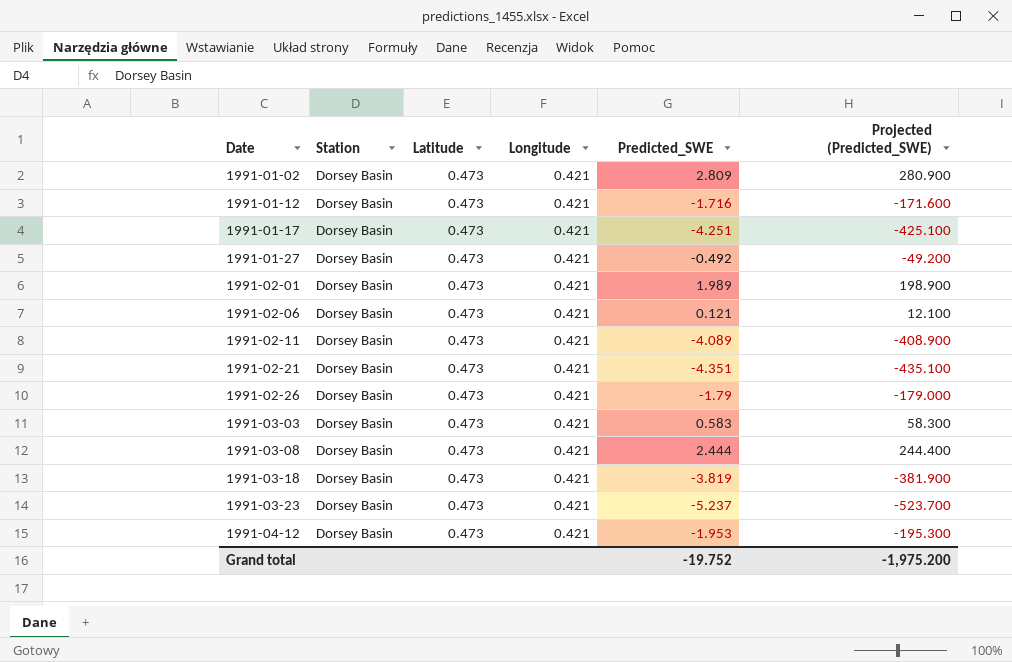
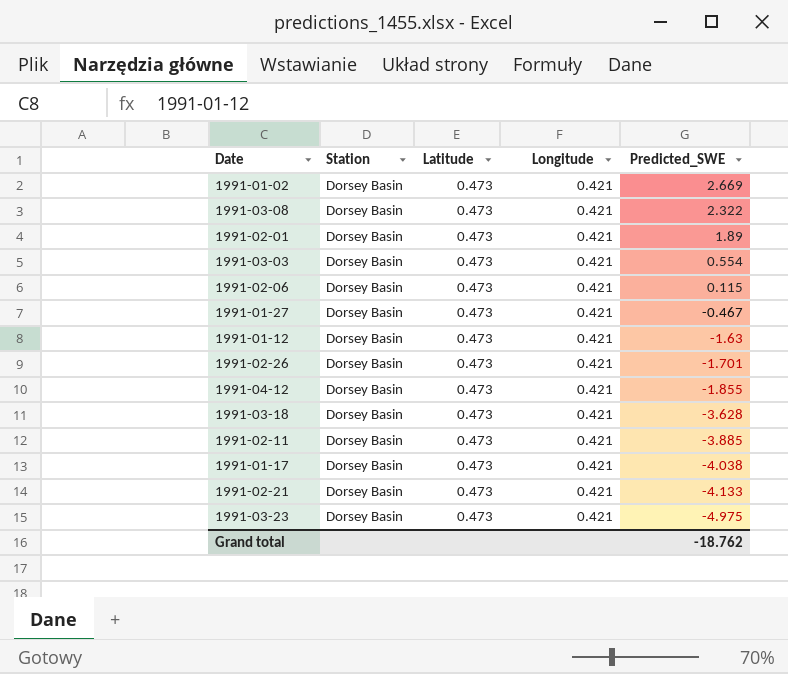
row order: Date ascending -> Predicted_SWE descending
column Projected (Predicted_SWE) | formula: [Predicted_SWE] * 100 -> none
1991-01-02 | Predicted_SWE: 2.809 -> 2.669
1991-03-08 | Predicted_SWE: 2.444 -> 2.322
1991-02-01 | Predicted_SWE: 1.989 -> 1.89
1991-03-03 | Predicted_SWE: 0.583 -> 0.554
1991-02-06 | Predicted_SWE: 0.121 -> 0.115
1991-01-27 | Predicted_SWE: -0.492 -> -0.467
1991-01-12 | Predicted_SWE: -1.716 -> -1.63
1991-02-26 | Predicted_SWE: -1.79 -> -1.701
1991-04-12 | Predicted_SWE: -1.953 -> -1.855
1991-03-18 | Predicted_SWE: -3.819 -> -3.628
1991-02-11 | Predicted_SWE: -4.089 -> -3.885
1991-01-17 | Predicted_SWE: -4.251 -> -4.038
1991-02-21 | Predicted_SWE: -4.351 -> -4.133
1991-03-23 | Predicted_SWE: -5.237 -> -4.975
Grand total | Predicted_SWE: -19.752 -> -18.762

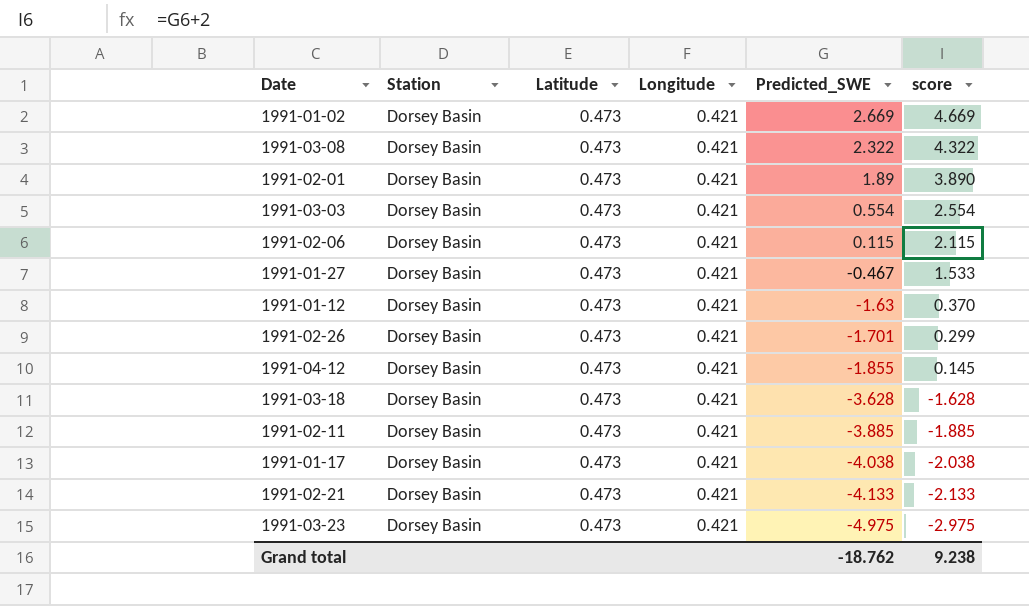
column score | formula: none -> [Predicted_SWE] + 2

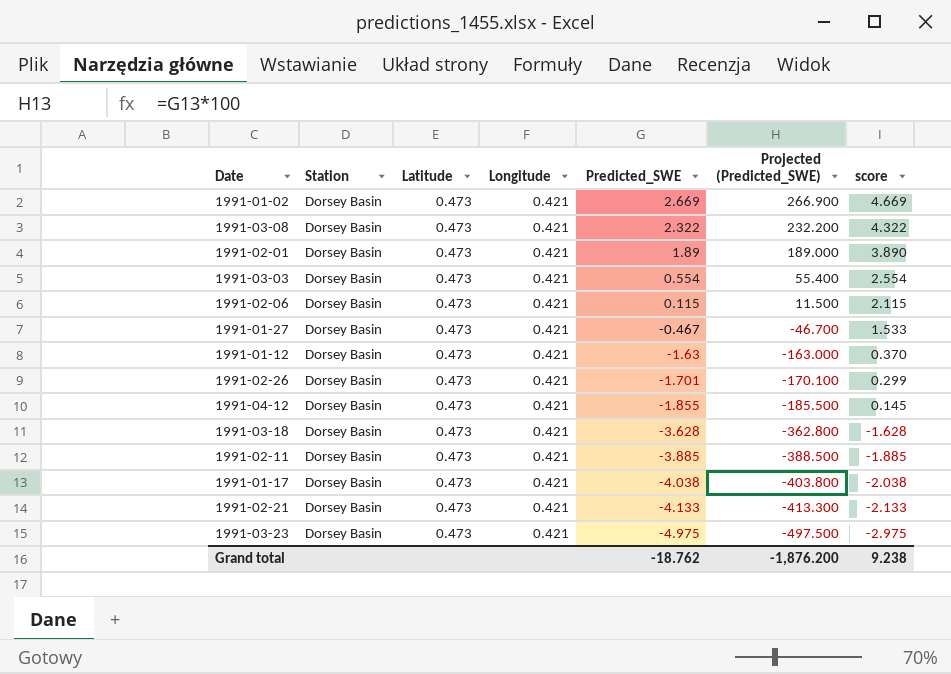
column Projected (Predicted_SWE) | formula: none -> [Predicted_SWE] * 100

